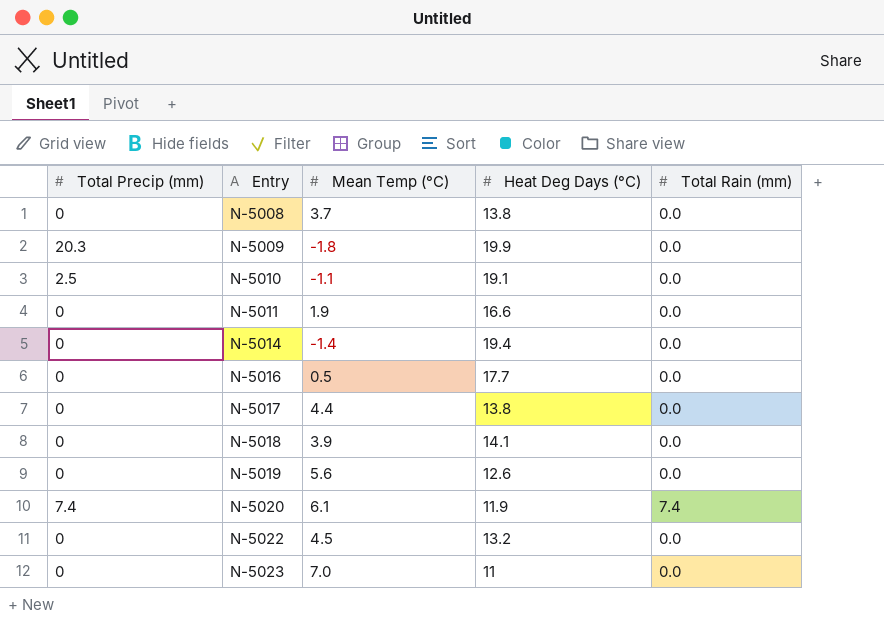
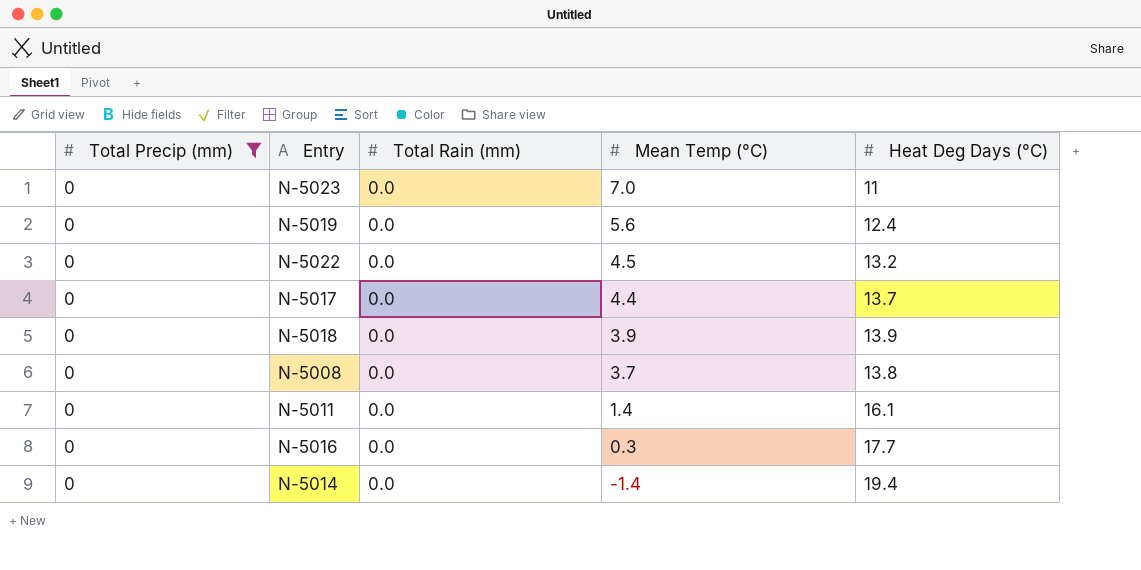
filter: none -> Total Precip (mm) = 0
row order: Entry ascending -> Mean Temp (°C) descending
column Total Rain (mm) | position: 5 -> 3
N-5019 | Heat Deg Days (°C): 12.6 -> 12.4
N-5017 | Heat Deg Days (°C): 13.8 -> 13.7
N-5018 | Heat Deg Days (°C): 14.1 -> 13.9
N-5011 | Mean Temp (°C): 1.9 -> 1.4
N-5011 | Heat Deg Days (°C): 16.6 -> 16.1
N-5016 | Mean Temp (°C): 0.5 -> 0.3

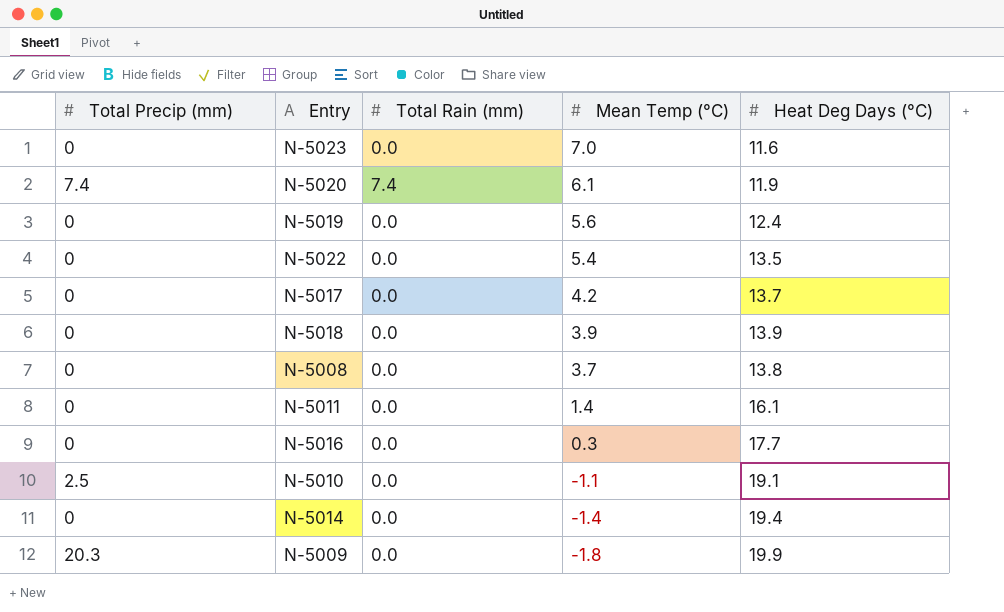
filter: Total Precip (mm) = 0 -> none
N-5023 | Heat Deg Days (°C): 11 -> 11.6
N-5022 | Mean Temp (°C): 4.5 -> 5.4
N-5022 | Heat Deg Days (°C): 13.2 -> 13.5
N-5017 | Mean Temp (°C): 4.4 -> 4.2

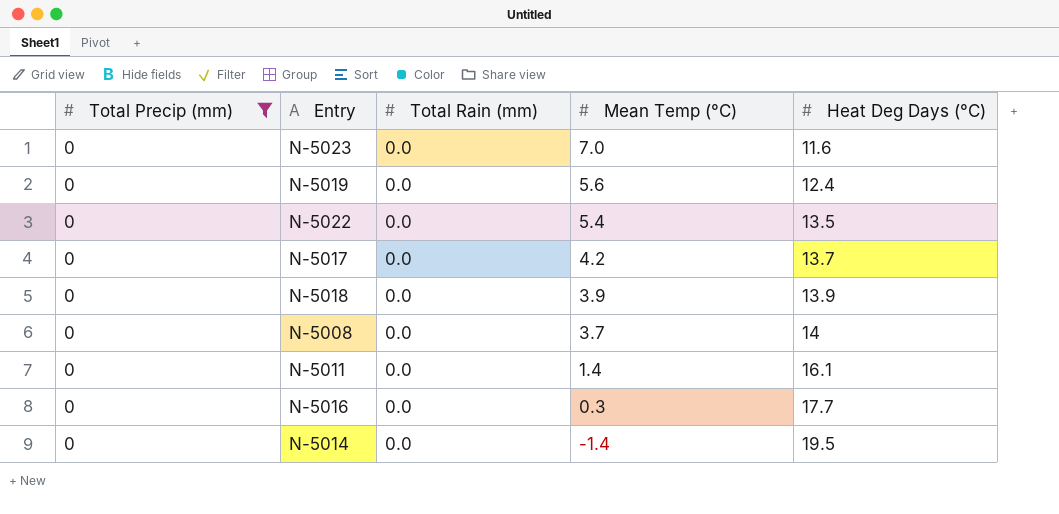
filter: none -> Total Precip (mm) = 0
N-5008 | Heat Deg Days (°C): 13.8 -> 14
N-5014 | Heat Deg Days (°C): 19.4 -> 19.5

